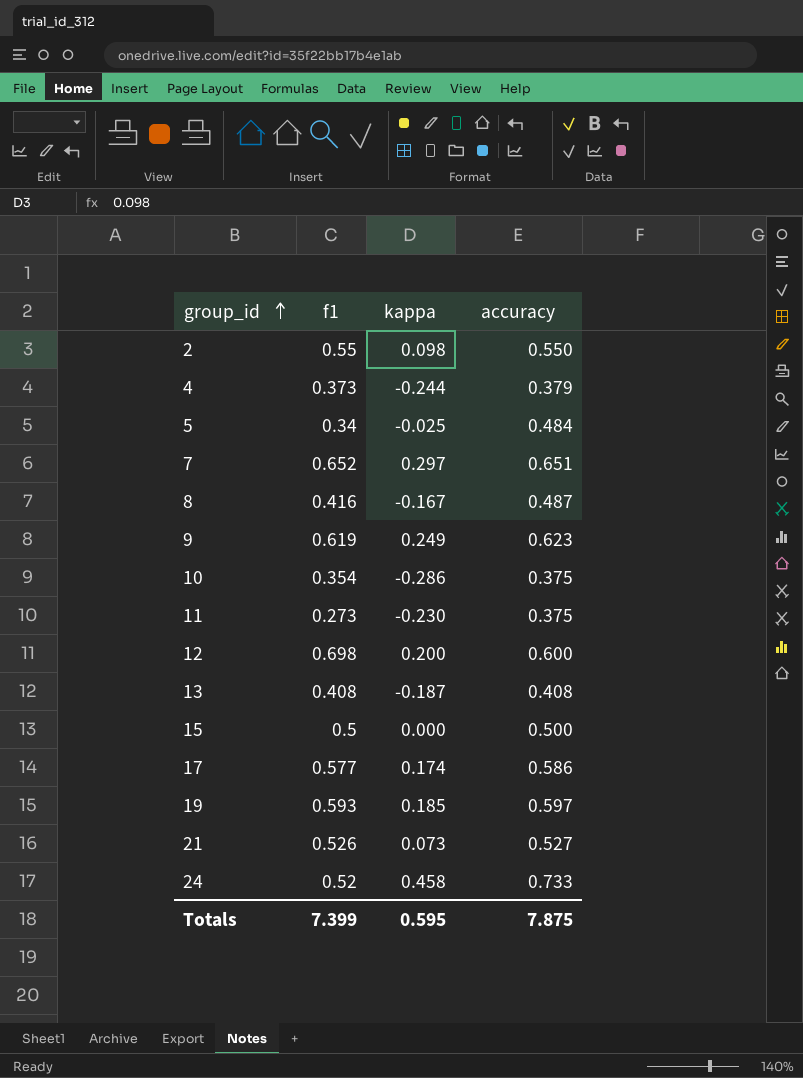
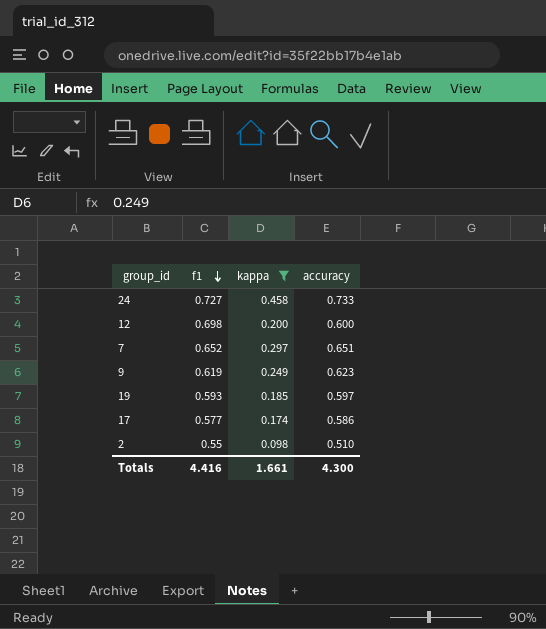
filter: none -> kappa >= 0.098
row order: group_id ascending -> f1 descending
24 | f1: 0.52 -> 0.727
2 | accuracy: 0.550 -> 0.510
Totals | f1: 7.399 -> 4.416
Totals | kappa: 0.595 -> 1.661
Totals | accuracy: 7.875 -> 4.300

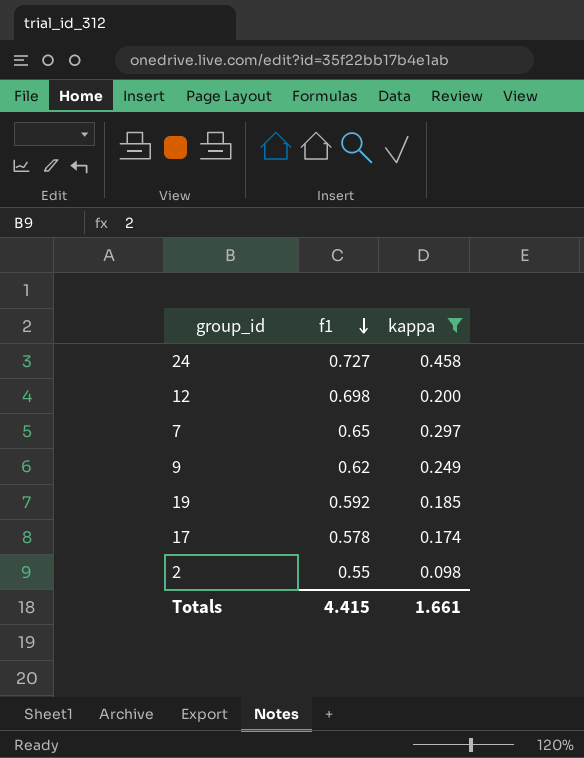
column accuracy | position: 4 -> none
7 | f1: 0.652 -> 0.65
9 | f1: 0.619 -> 0.62
19 | f1: 0.593 -> 0.592
17 | f1: 0.577 -> 0.578
Totals | f1: 4.416 -> 4.415

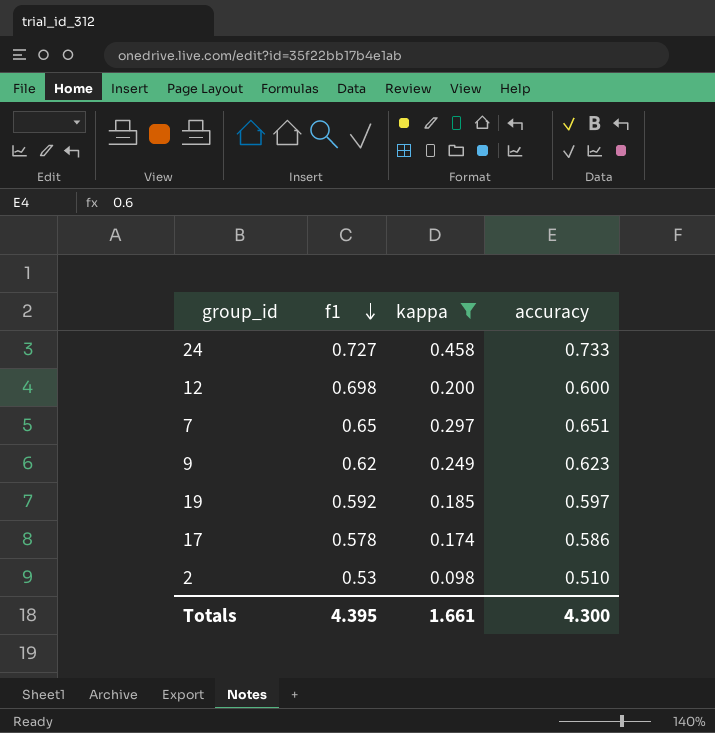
column accuracy | position: none -> 4
2 | f1: 0.55 -> 0.53
Totals | f1: 4.415 -> 4.395

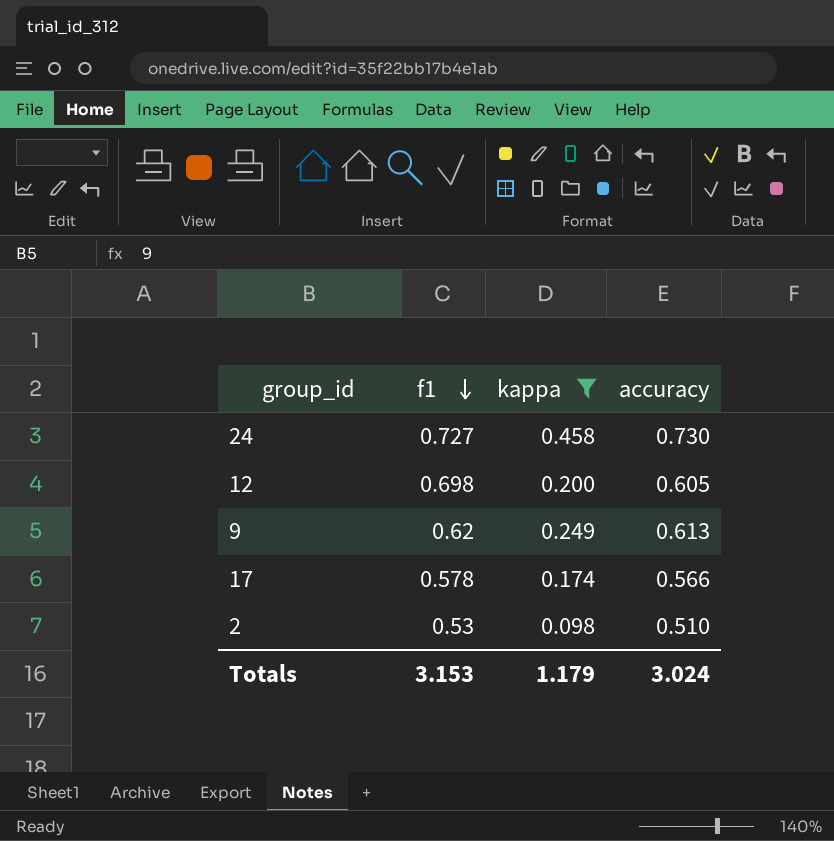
row 7: 0.65 | 0.297 | 0.651 -> none
row 19: 0.592 | 0.185 | 0.597 -> none
24 | accuracy: 0.733 -> 0.730
12 | accuracy: 0.600 -> 0.605
9 | accuracy: 0.623 -> 0.613
17 | accuracy: 0.586 -> 0.566
Totals | f1: 4.395 -> 3.153
Totals | kappa: 1.661 -> 1.179
Totals | accuracy: 4.300 -> 3.024

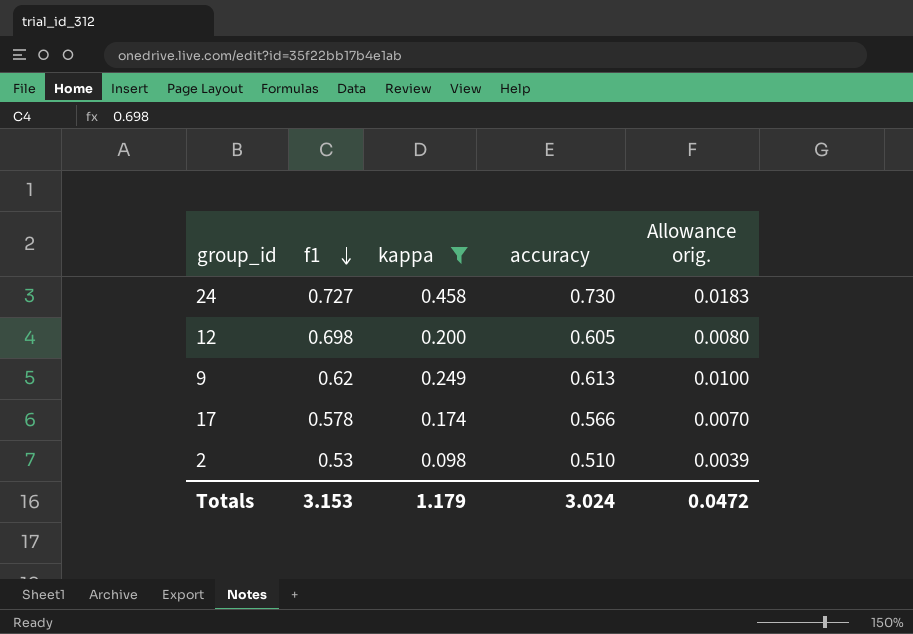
column Allowance orig. | formula: none -> [kappa] * 0.04

